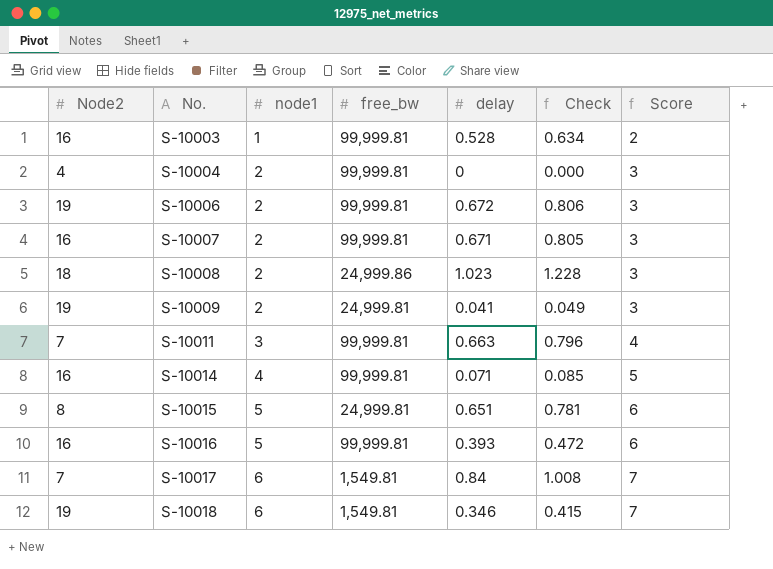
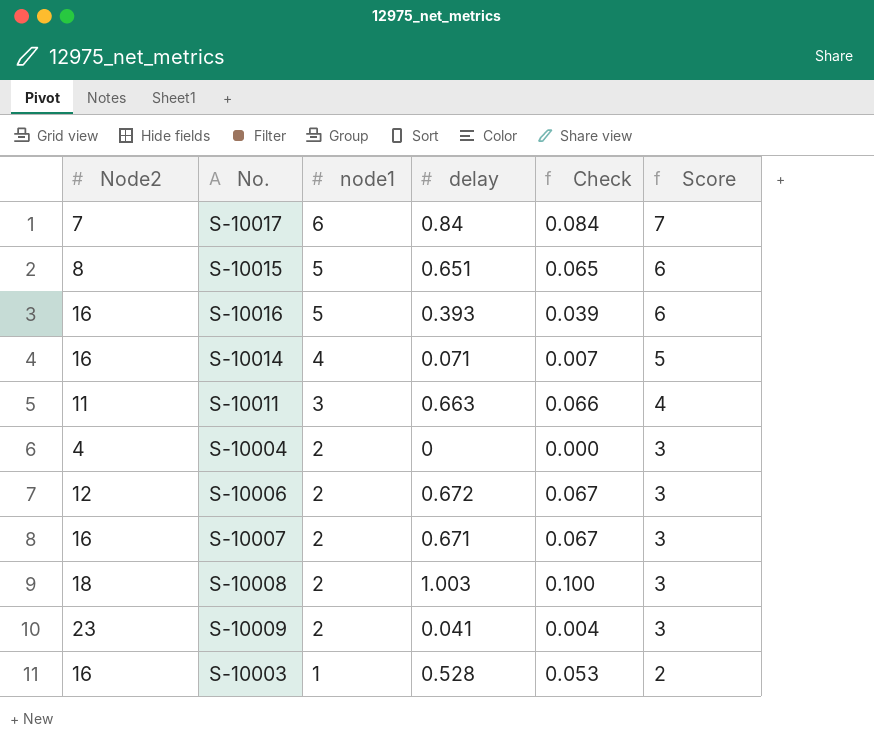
row order: No. ascending -> node1 descending
column free_bw | position: 4 -> none
column Check | formula: [delay] * 1.2 -> [delay] * 0.1
row S-10018: 19 | 6 | 1,549.81 | 0.346 | 0.415 | 7 -> none
S-10011 | Node2: 7 -> 11
S-10006 | Node2: 19 -> 12
S-10008 | delay: 1.023 -> 1.003
S-10009 | Node2: 19 -> 23

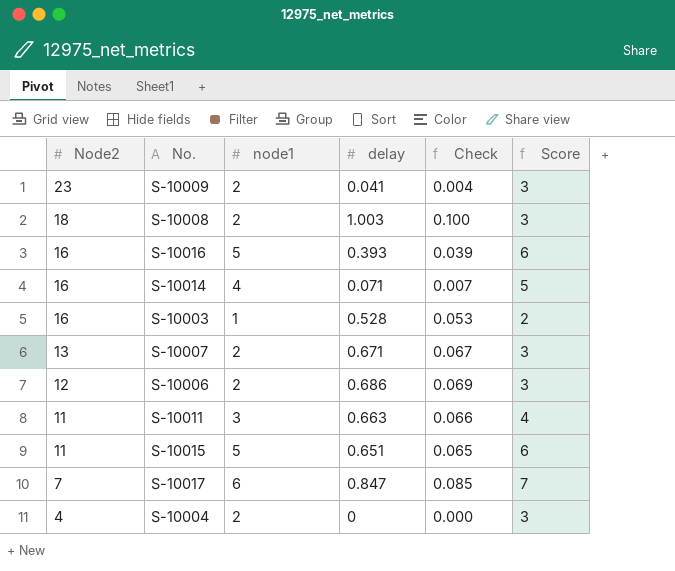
row order: node1 descending -> Node2 descending
S-10007 | Node2: 16 -> 13
S-10006 | delay: 0.672 -> 0.686
S-10006 | Check: 0.067 -> 0.069
S-10015 | Node2: 8 -> 11
S-10017 | delay: 0.84 -> 0.847
S-10017 | Check: 0.084 -> 0.085

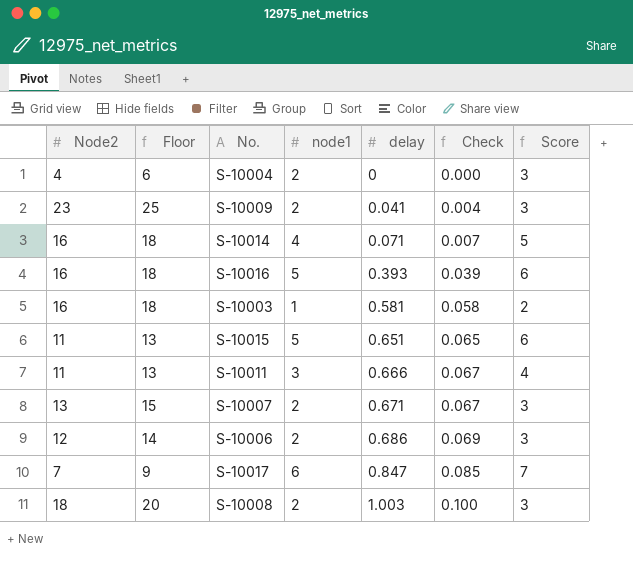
row order: Node2 descending -> delay ascending
column Floor | formula: none -> [Node2] + 2
S-10003 | delay: 0.528 -> 0.581
S-10003 | Check: 0.053 -> 0.058
S-10011 | delay: 0.663 -> 0.666
S-10011 | Check: 0.066 -> 0.067

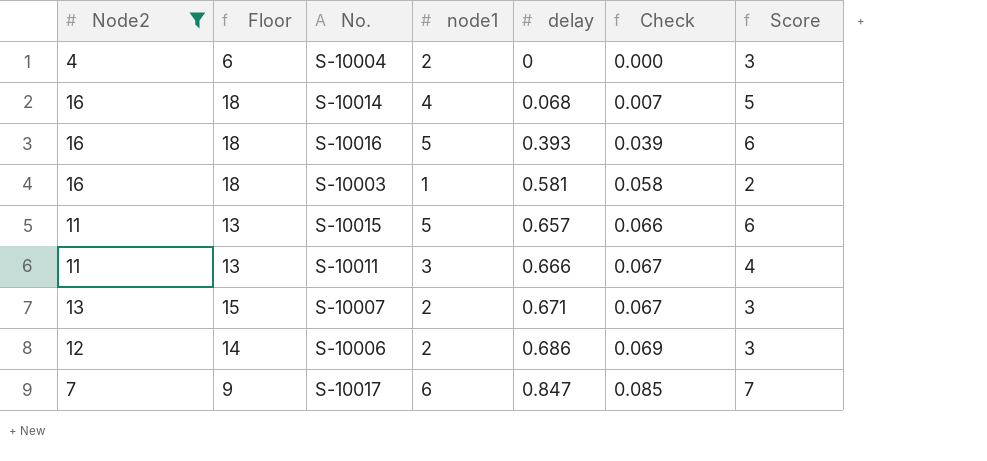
filter: none -> Node2 <= 16
S-10014 | delay: 0.071 -> 0.068
S-10015 | delay: 0.651 -> 0.657
S-10015 | Check: 0.065 -> 0.066

